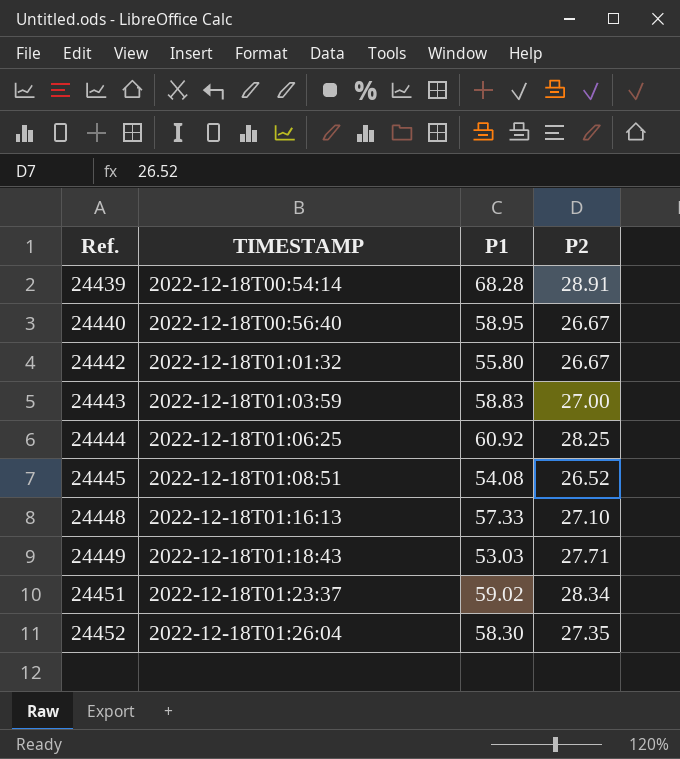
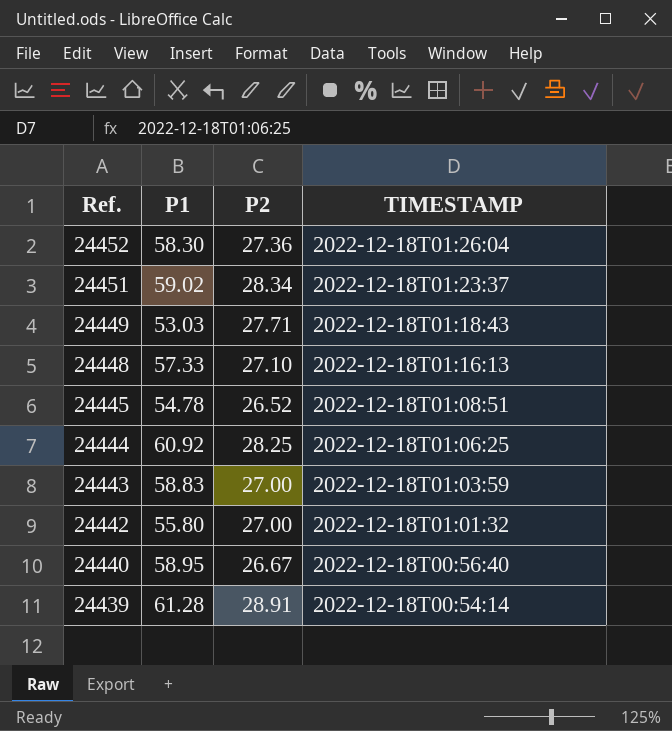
row order: Ref. ascending -> Ref. descending
column TIMESTAMP | position: 2 -> 4
24452 | P2: 27.35 -> 27.36
24445 | P1: 54.08 -> 54.78
24442 | P2: 26.67 -> 27.00
24439 | P1: 68.28 -> 61.28

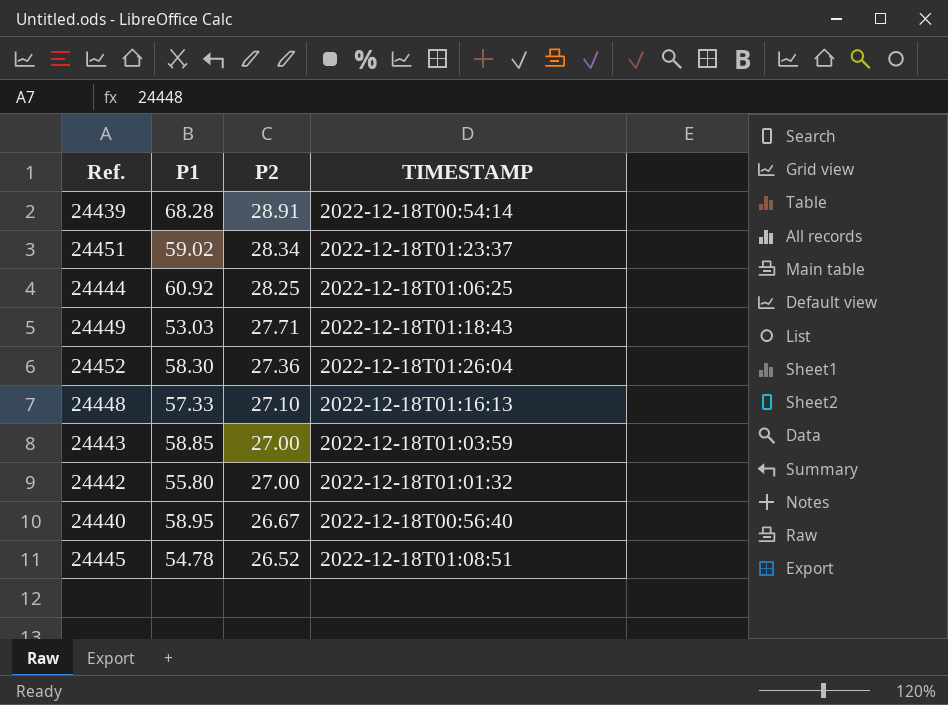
row order: Ref. descending -> P2 descending
24439 | P1: 61.28 -> 68.28
24443 | P1: 58.83 -> 58.85

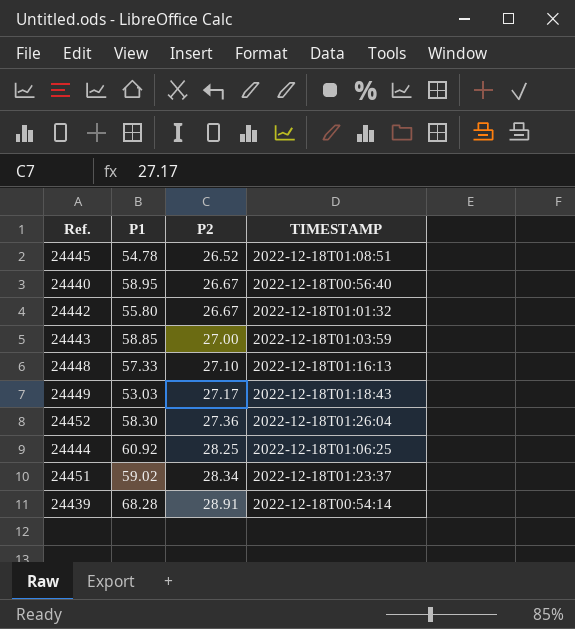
row order: P2 descending -> P2 ascending
24442 | P2: 27.00 -> 26.67
24449 | P2: 27.71 -> 27.17

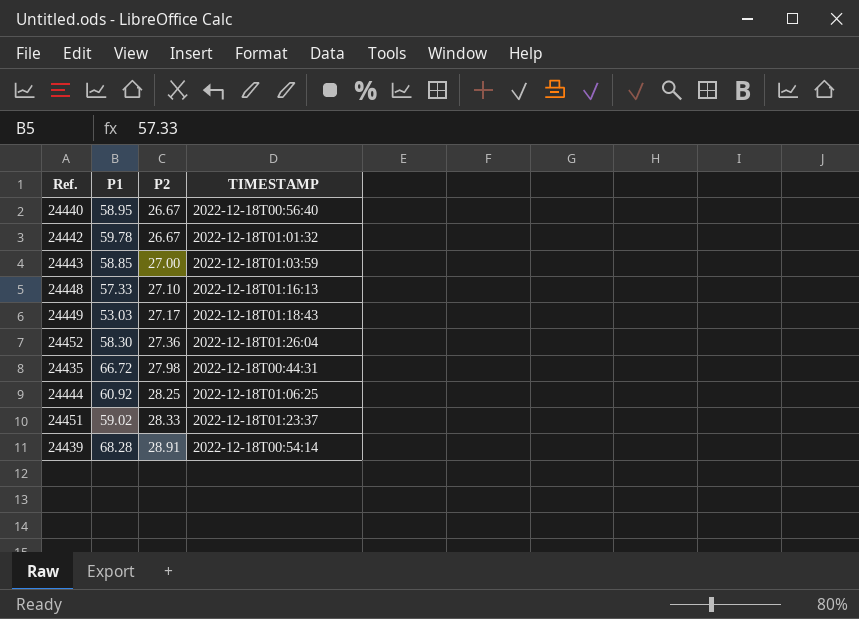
row 24445: 54.78 | 26.52 | 2022-12-18T01:08:51 -> none
24442 | P1: 55.80 -> 59.78
row 24435: none -> 66.72 | 27.98 | 2022-12-18T00:44:31
24451 | P2: 28.34 -> 28.33

